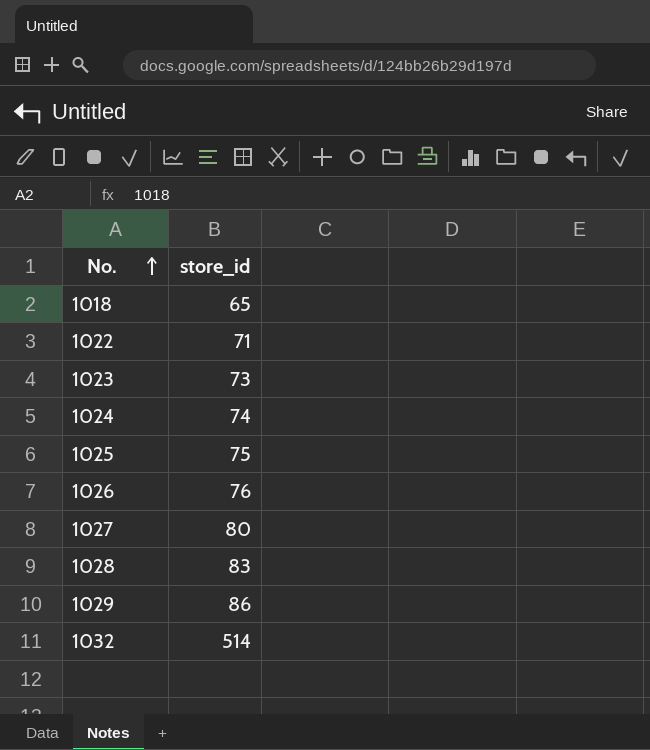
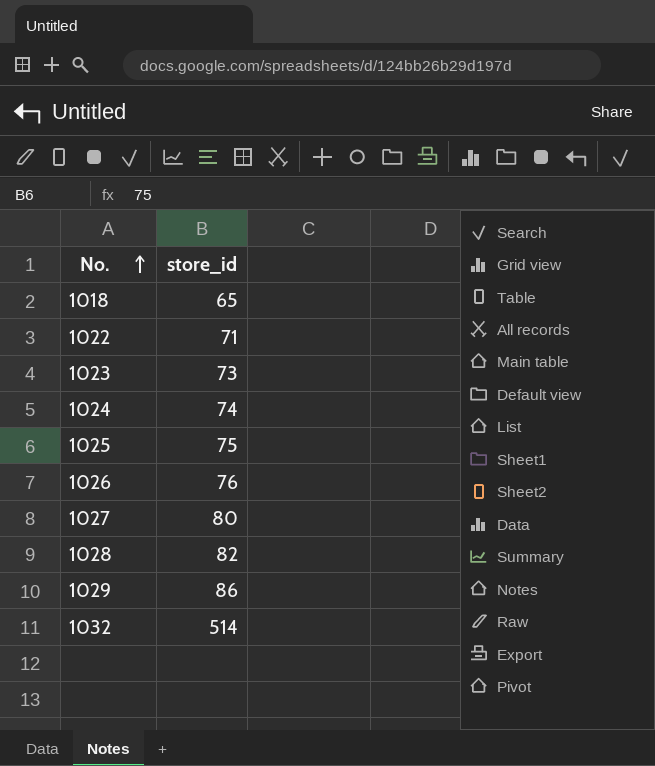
1028 | store_id: 83 -> 82

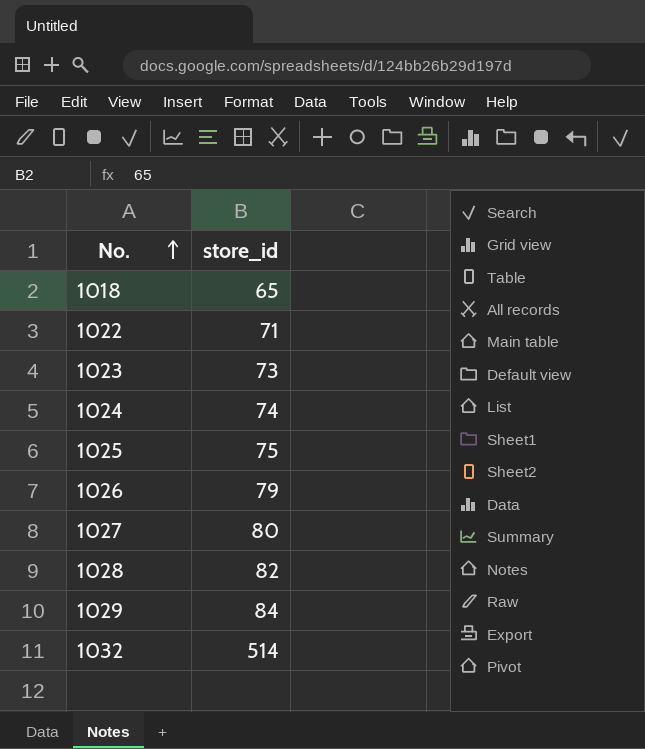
1026 | store_id: 76 -> 79
1029 | store_id: 86 -> 84

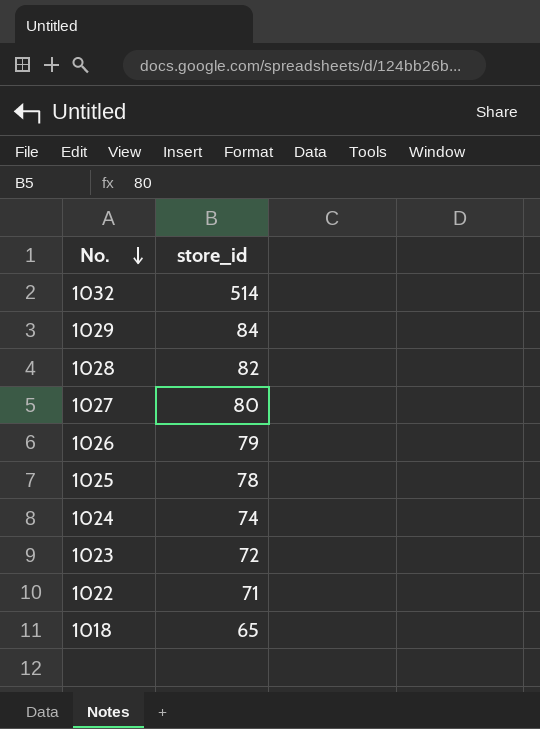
row order: No. ascending -> No. descending
1025 | store_id: 75 -> 78
1023 | store_id: 73 -> 72

